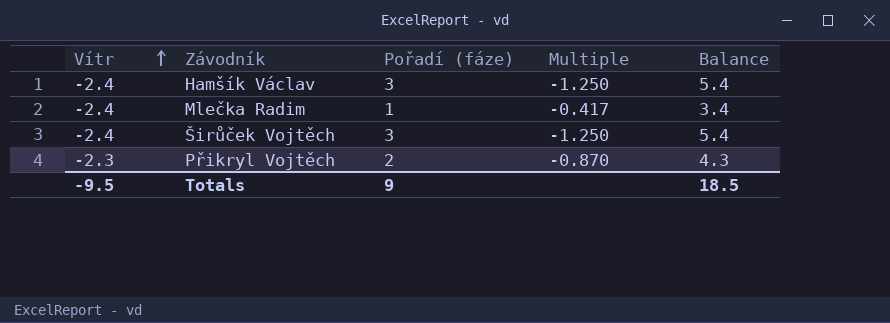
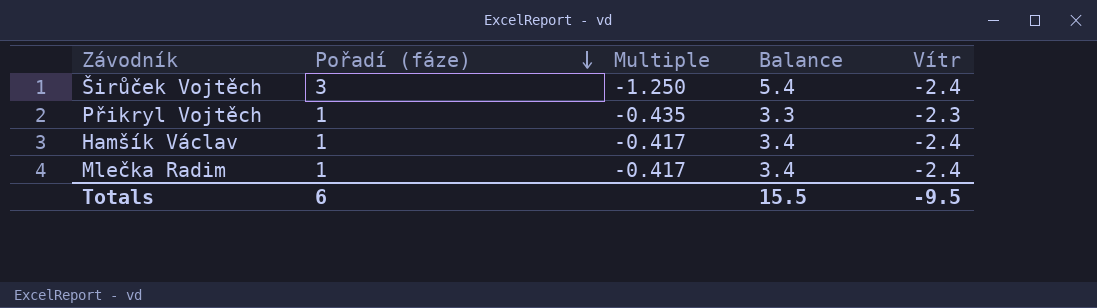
row order: Vítr ascending -> Pořadí (fáze) descending
column Vítr | position: 1 -> 5
Přikryl Vojtěch | Pořadí (fáze): 2 -> 1
Přikryl Vojtěch | Multiple: -0.870 -> -0.435
Přikryl Vojtěch | Balance: 4.3 -> 3.3
Hamšík Václav | Pořadí (fáze): 3 -> 1
Hamšík Václav | Multiple: -1.250 -> -0.417
Hamšík Václav | Balance: 5.4 -> 3.4
Totals | Pořadí (fáze): 9 -> 6
Totals | Balance: 18.5 -> 15.5

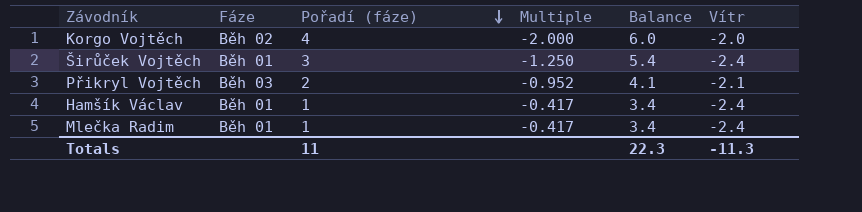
column Fáze | position: none -> 2
row Korgo Vojtěch: none -> Běh 02 | 4 | -2.000 | 6.0 | -2.0
Přikryl Vojtěch | Pořadí (fáze): 1 -> 2
Přikryl Vojtěch | Multiple: -0.435 -> -0.952
Přikryl Vojtěch | Balance: 3.3 -> 4.1
Přikryl Vojtěch | Vítr: -2.3 -> -2.1
Totals | Pořadí (fáze): 6 -> 11
Totals | Balance: 15.5 -> 22.3
Totals | Vítr: -9.5 -> -11.3

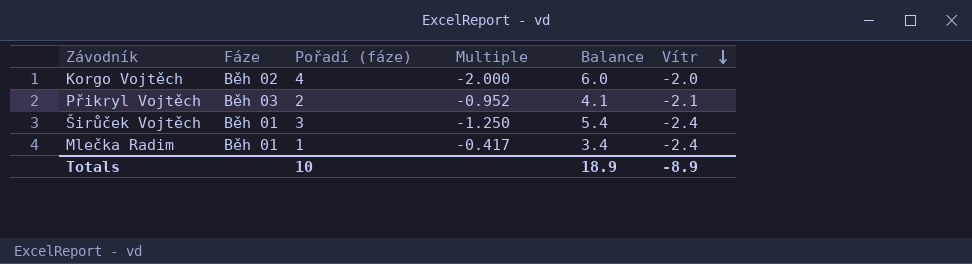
row order: Pořadí (fáze) descending -> Vítr descending
row Hamšík Václav: Běh 01 | 1 | -0.417 | 3.4 | -2.4 -> none
Totals | Pořadí (fáze): 11 -> 10
Totals | Balance: 22.3 -> 18.9
Totals | Vítr: -11.3 -> -8.9

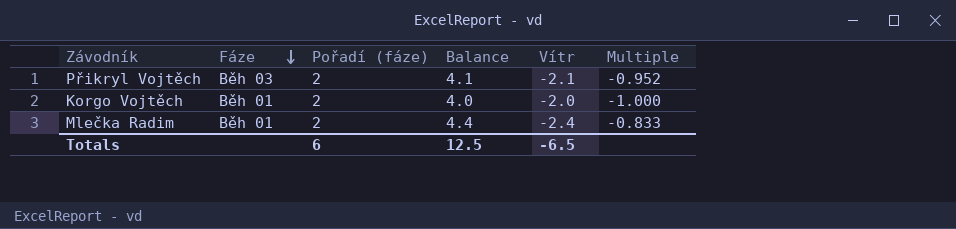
row order: Vítr descending -> Fáze descending
column Multiple | position: 4 -> 6
row Širůček Vojtěch: Běh 01 | 3 | -1.250 | 5.4 | -2.4 -> none
Korgo Vojtěch | Fáze: Běh 02 -> Běh 01
Korgo Vojtěch | Pořadí (fáze): 4 -> 2
Korgo Vojtěch | Balance: 6.0 -> 4.0
Korgo Vojtěch | Multiple: -2.000 -> -1.000
Mlečka Radim | Pořadí (fáze): 1 -> 2
Mlečka Radim | Balance: 3.4 -> 4.4
Mlečka Radim | Multiple: -0.417 -> -0.833
Totals | Pořadí (fáze): 10 -> 6
Totals | Balance: 18.9 -> 12.5
Totals | Vítr: -8.9 -> -6.5

